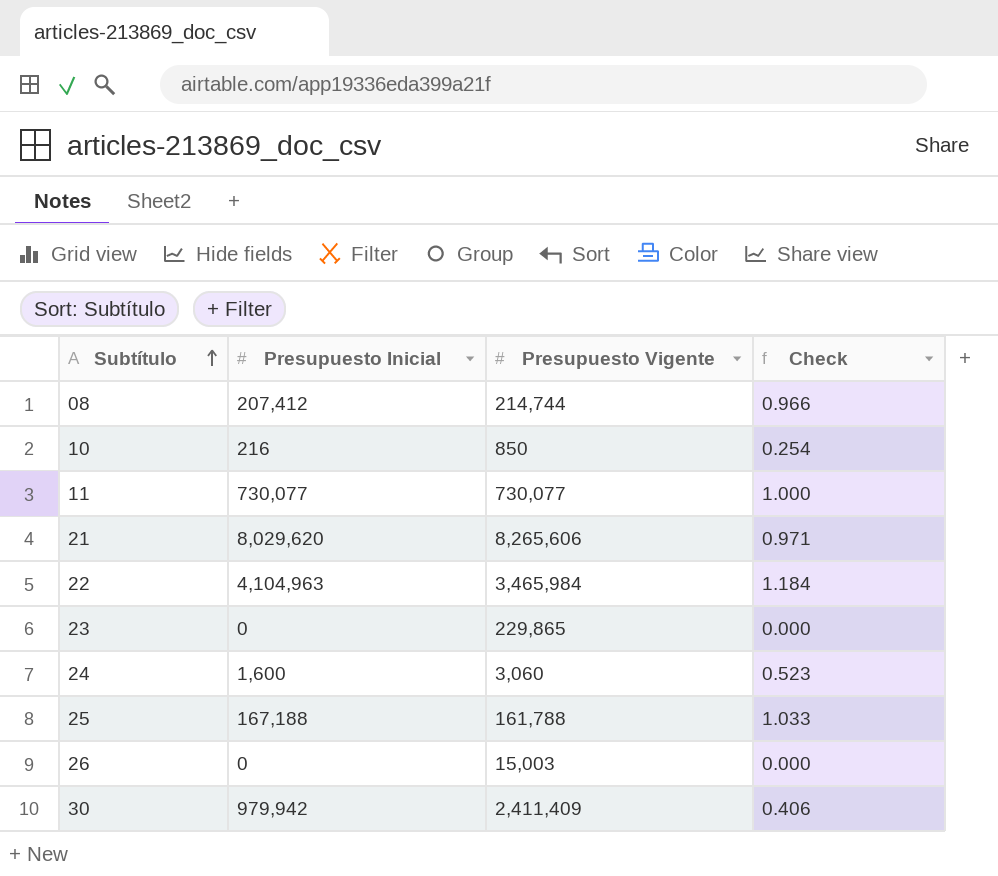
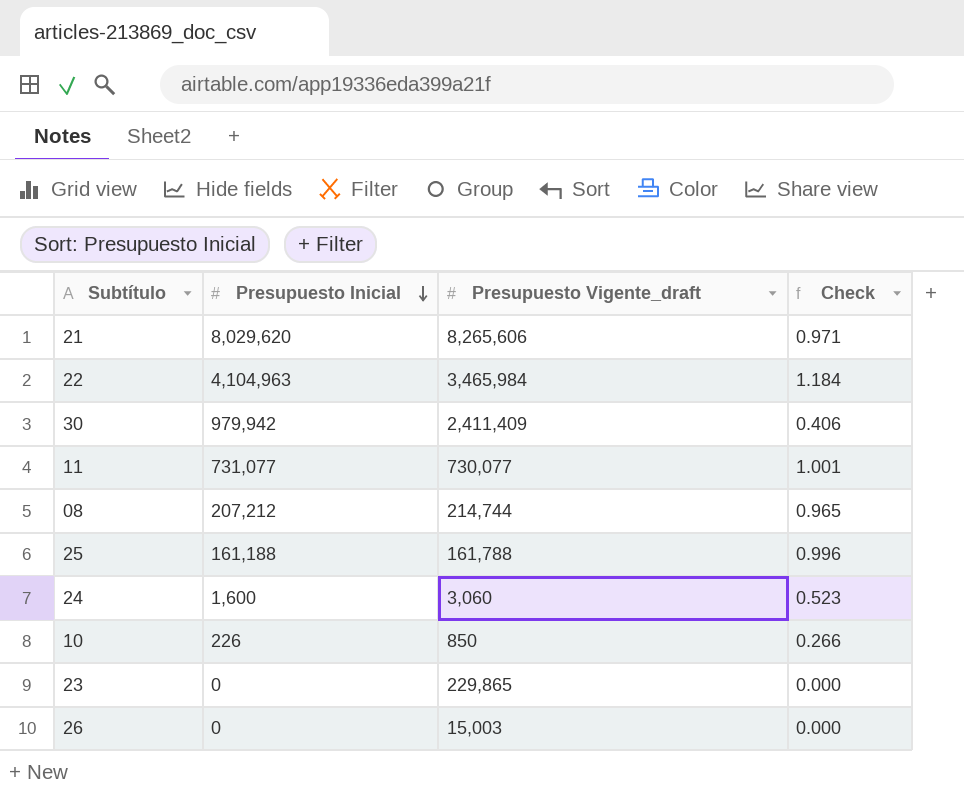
row order: Subtítulo ascending -> Presupuesto Inicial descending
column name: Presupuesto Vigente -> Presupuesto Vigente_draft
11 | Presupuesto Inicial: 730,077 -> 731,077
11 | Check: 1.000 -> 1.001
08 | Presupuesto Inicial: 207,412 -> 207,212
08 | Check: 0.966 -> 0.965
25 | Presupuesto Inicial: 167,188 -> 161,188
25 | Check: 1.033 -> 0.996
10 | Presupuesto Inicial: 216 -> 226
10 | Check: 0.254 -> 0.266

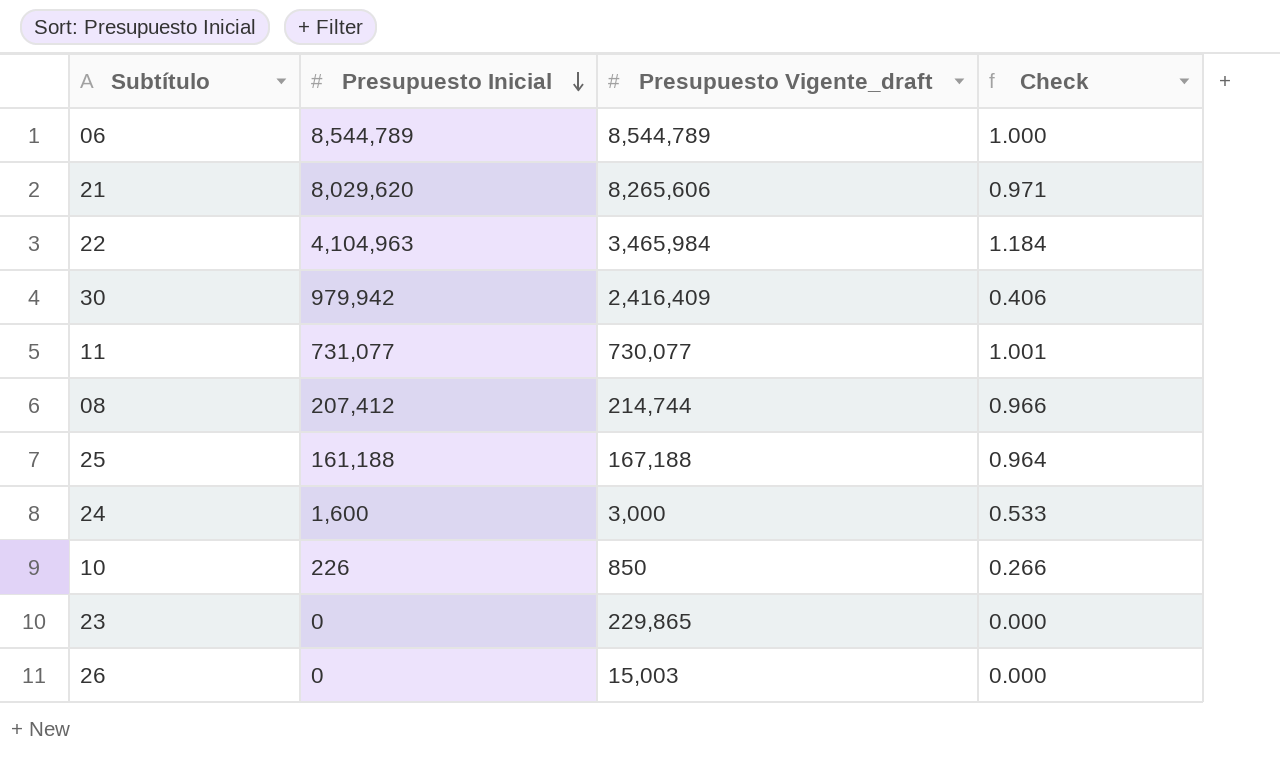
row 06: none -> 8,544,789 | 8,544,789 | 1.000
30 | Presupuesto Vigente_draft: 2,411,409 -> 2,416,409
08 | Presupuesto Inicial: 207,212 -> 207,412
08 | Check: 0.965 -> 0.966
25 | Presupuesto Vigente_draft: 161,788 -> 167,188
25 | Check: 0.996 -> 0.964
24 | Presupuesto Vigente_draft: 3,060 -> 3,000
24 | Check: 0.523 -> 0.533

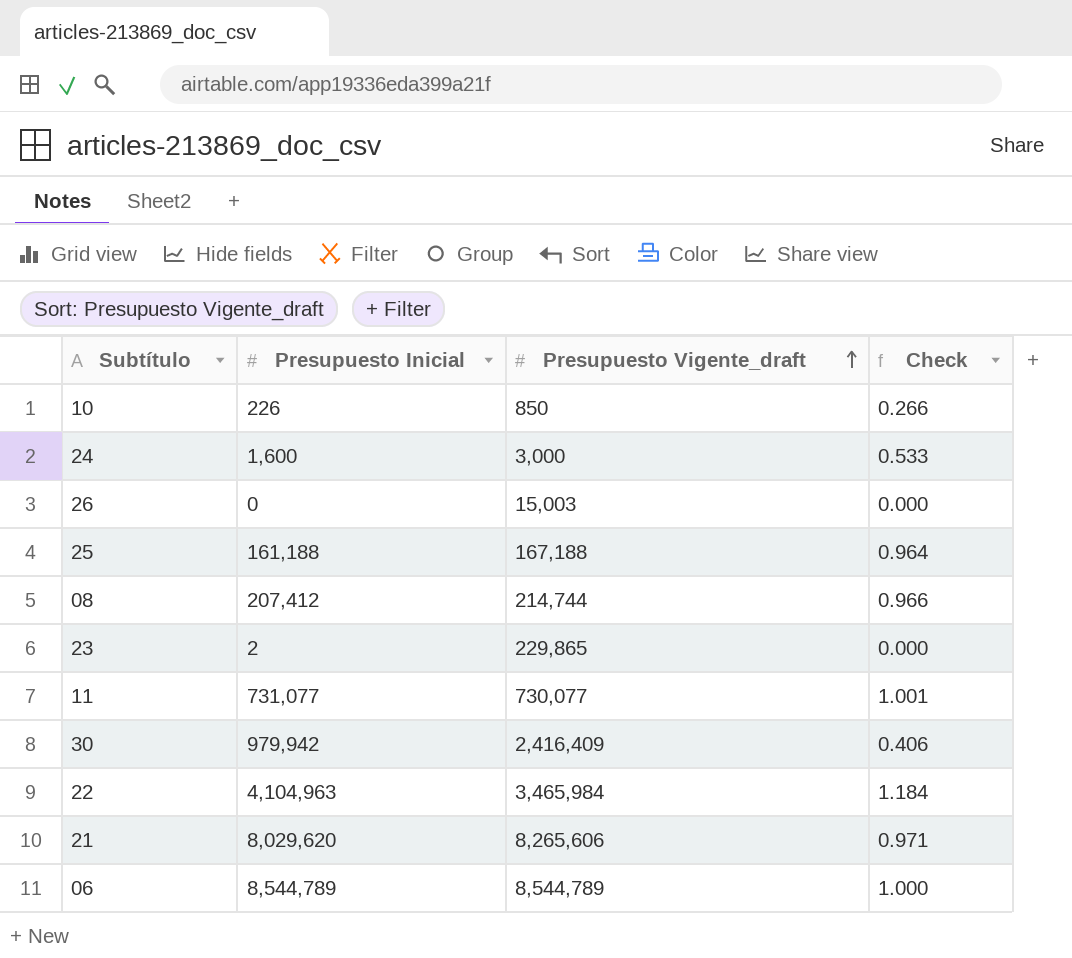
row order: Presupuesto Inicial descending -> Presupuesto Vigente_draft ascending
23 | Presupuesto Inicial: 0 -> 2

